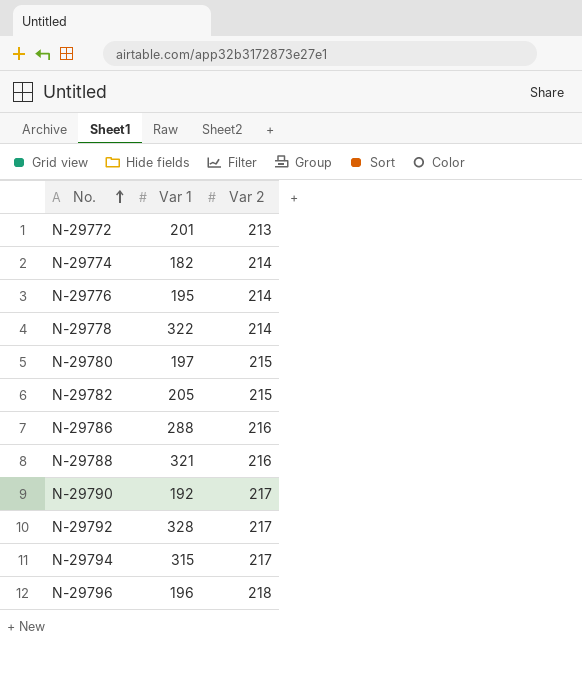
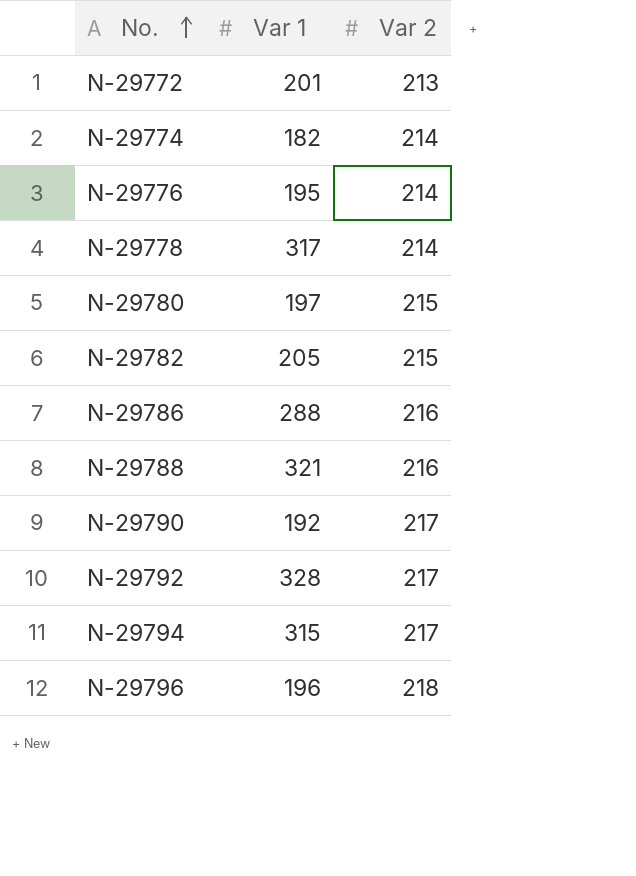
N-29778 | Var 1: 322 -> 317

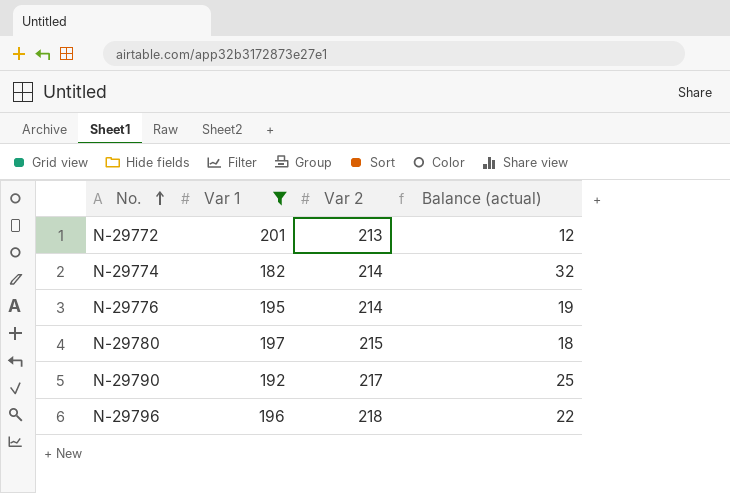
filter: none -> Var 1 <= 201
column Balance (actual) | formula: none -> [Var 2] - [Var 1]

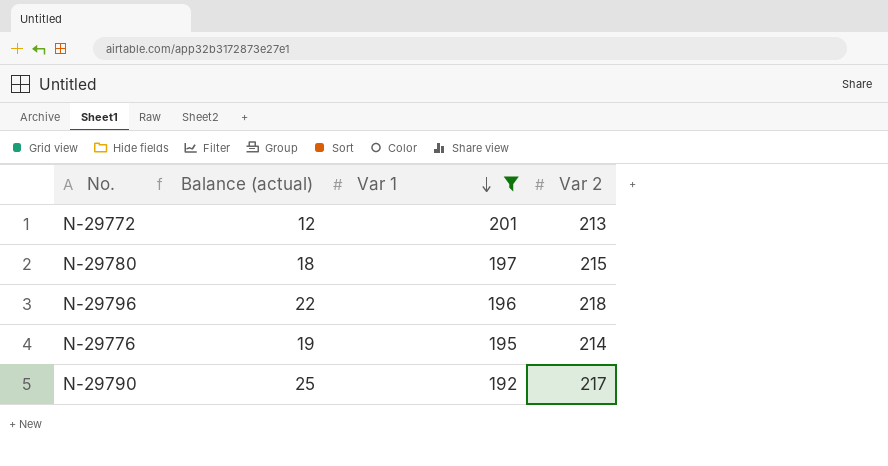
row order: No. ascending -> Var 1 descending
column Balance (actual) | position: 4 -> 2
row N-29774: 182 | 214 | 32 -> none

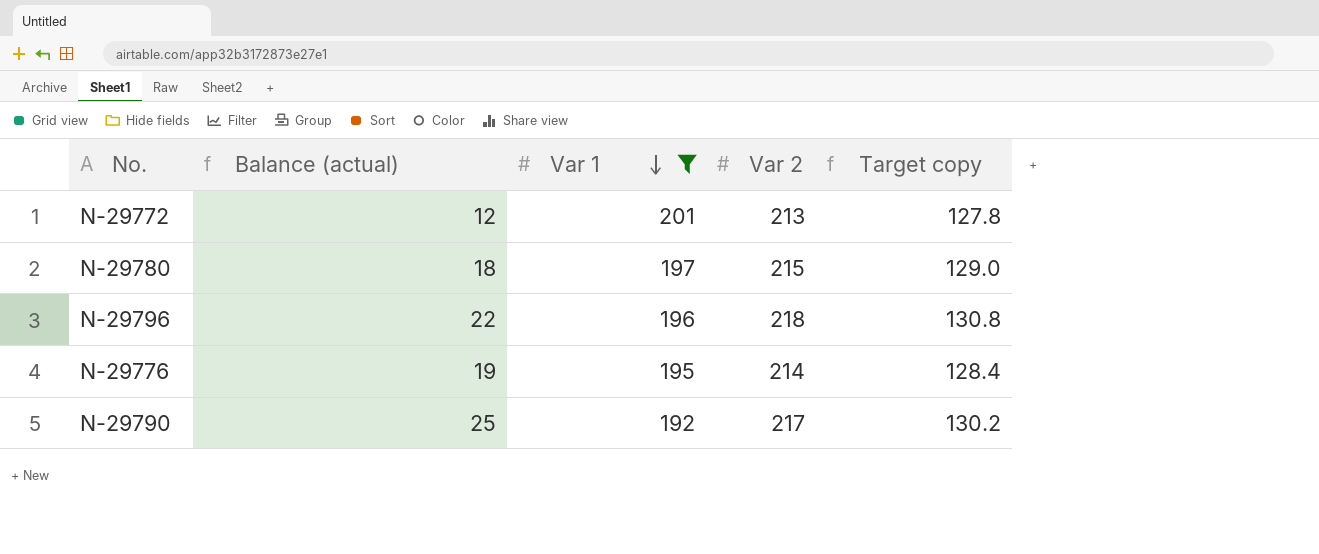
column Target copy | formula: none -> [Var 2] * 0.6

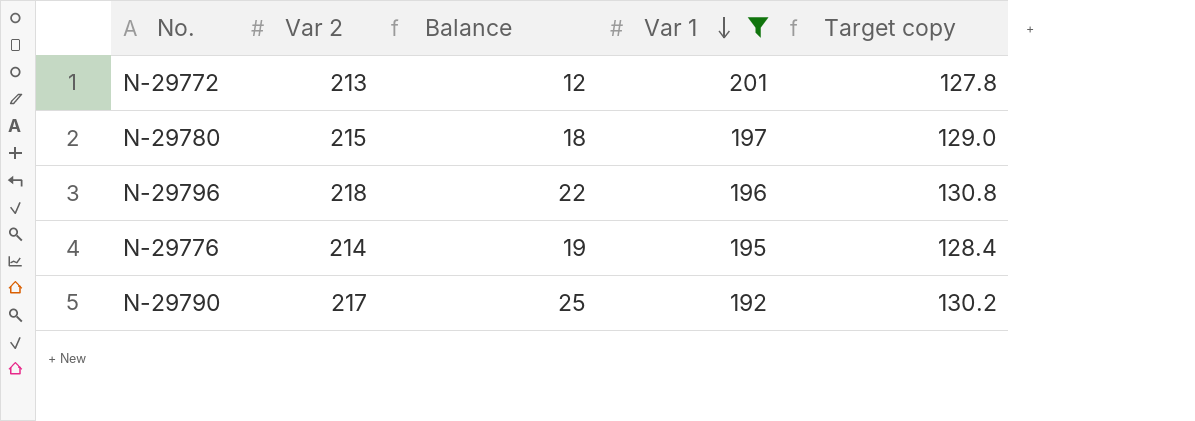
column Var 2 | position: 4 -> 2
column name: Balance (actual) -> Balance

